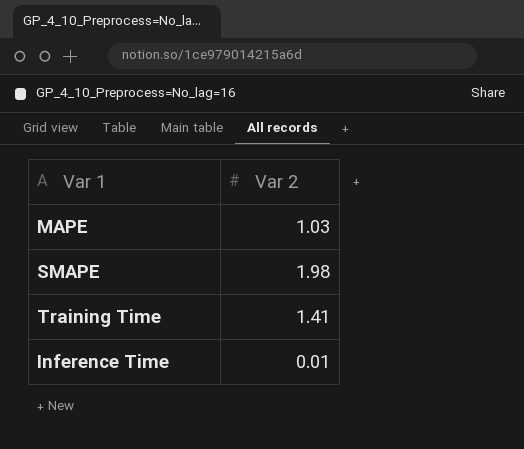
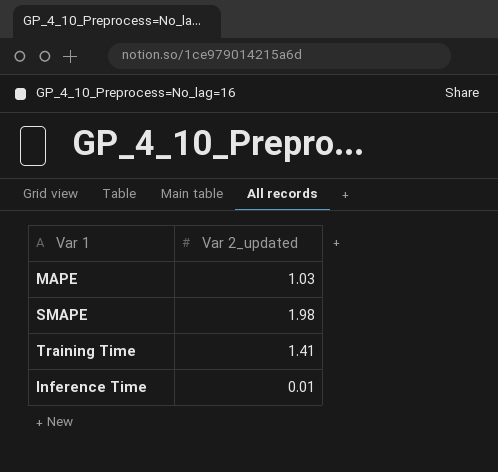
column name: Var 2 -> Var 2_updated

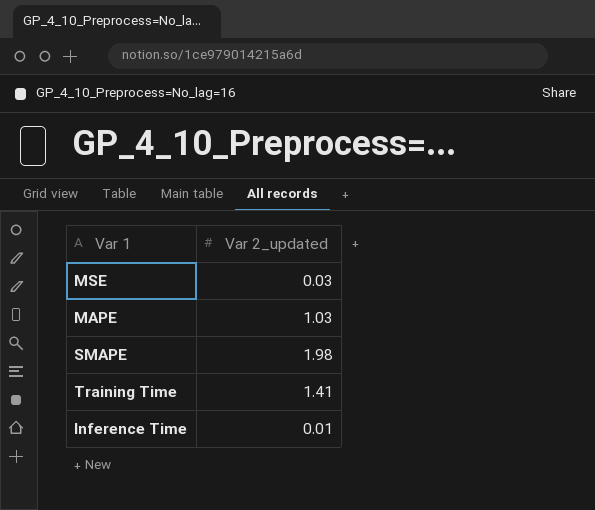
row MSE: none -> 0.03

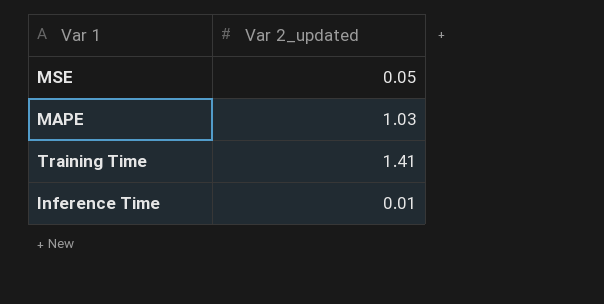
row SMAPE: 1.98 -> none
MSE | Var 2_updated: 0.03 -> 0.05

